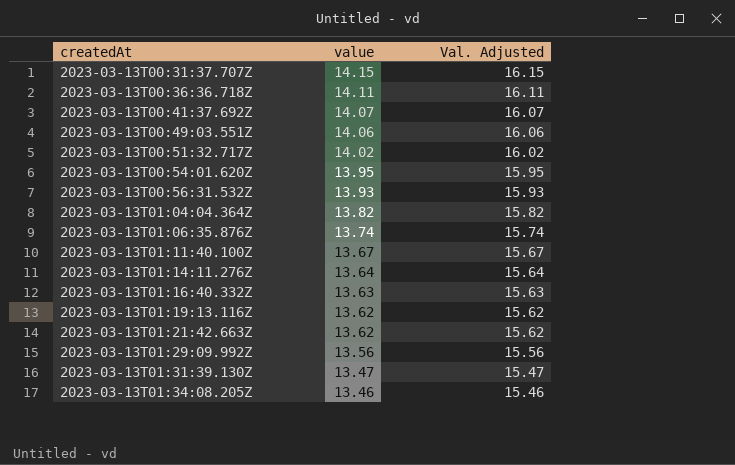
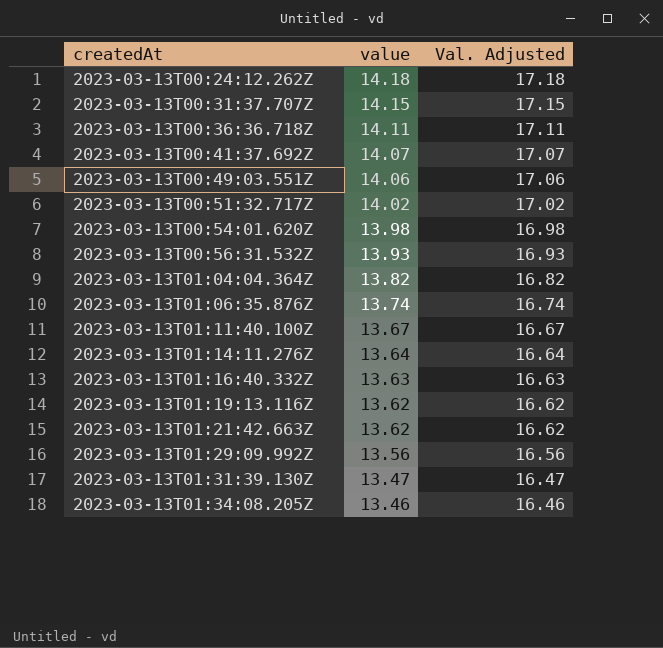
column Val. Adjusted | formula: [value] + 2 -> [value] + 3
row 2023-03-13T00:24:12.262Z: none -> 14.18 | 17.18
2023-03-13T00:54:01.620Z | value: 13.95 -> 13.98

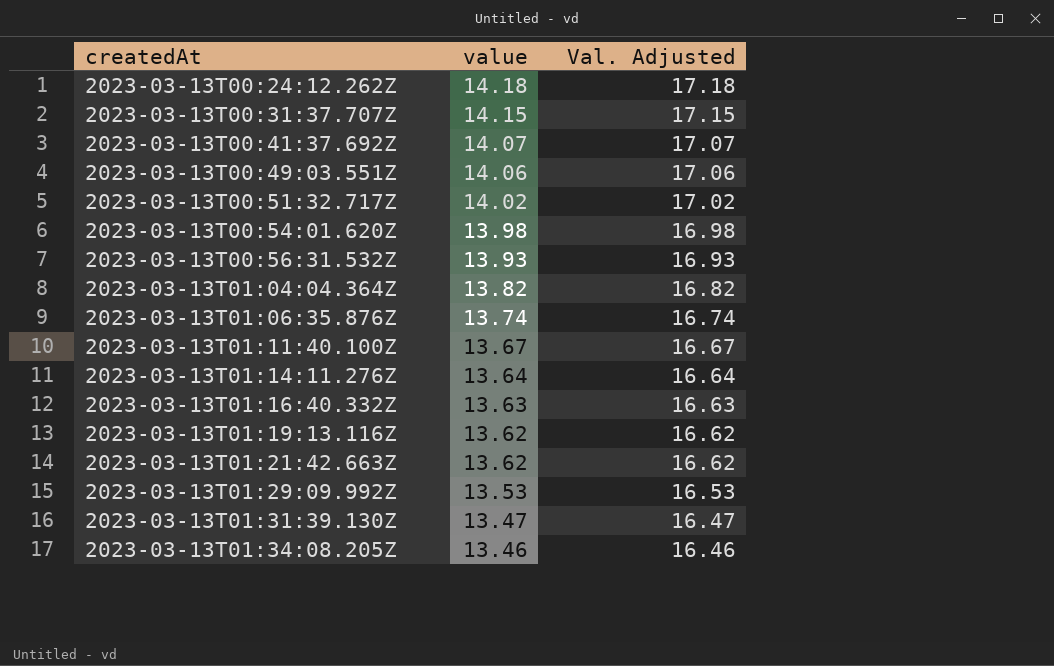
row 2023-03-13T00:36:36.718Z: 14.11 | 17.11 -> none
2023-03-13T01:29:09.992Z | value: 13.56 -> 13.53
2023-03-13T01:29:09.992Z | Val. Adjusted: 16.56 -> 16.53

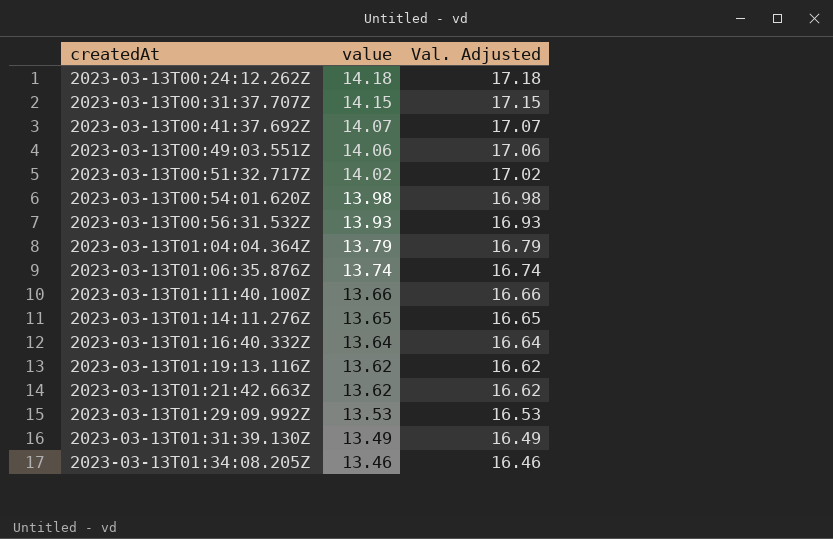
2023-03-13T01:04:04.364Z | value: 13.82 -> 13.79
2023-03-13T01:04:04.364Z | Val. Adjusted: 16.82 -> 16.79
2023-03-13T01:11:40.100Z | value: 13.67 -> 13.66
2023-03-13T01:11:40.100Z | Val. Adjusted: 16.67 -> 16.66
2023-03-13T01:14:11.276Z | value: 13.64 -> 13.65
2023-03-13T01:14:11.276Z | Val. Adjusted: 16.64 -> 16.65
2023-03-13T01:16:40.332Z | value: 13.63 -> 13.64
2023-03-13T01:16:40.332Z | Val. Adjusted: 16.63 -> 16.64
2023-03-13T01:31:39.130Z | value: 13.47 -> 13.49
2023-03-13T01:31:39.130Z | Val. Adjusted: 16.47 -> 16.49

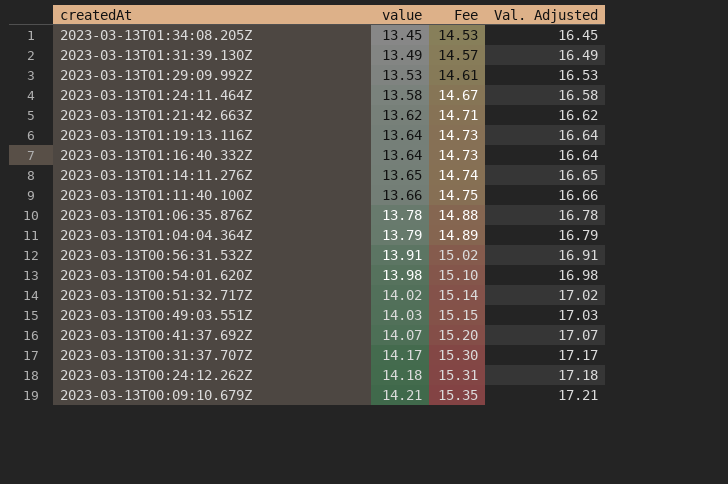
row order: createdAt ascending -> createdAt descending
column Fee | formula: none -> [value] * 1.08
2023-03-13T01:34:08.205Z | value: 13.46 -> 13.45
2023-03-13T01:34:08.205Z | Val. Adjusted: 16.46 -> 16.45
row 2023-03-13T01:24:11.464Z: none -> 13.58 | 14.67 | 16.58
2023-03-13T01:19:13.116Z | value: 13.62 -> 13.64
2023-03-13T01:19:13.116Z | Val. Adjusted: 16.62 -> 16.64
2023-03-13T01:06:35.876Z | value: 13.74 -> 13.78
2023-03-13T01:06:35.876Z | Val. Adjusted: 16.74 -> 16.78
2023-03-13T00:56:31.532Z | value: 13.93 -> 13.91
2023-03-13T00:56:31.532Z | Val. Adjusted: 16.93 -> 16.91
2023-03-13T00:49:03.551Z | value: 14.06 -> 14.03
2023-03-13T00:49:03.551Z | Val. Adjusted: 17.06 -> 17.03
2023-03-13T00:31:37.707Z | value: 14.15 -> 14.17
2023-03-13T00:31:37.707Z | Val. Adjusted: 17.15 -> 17.17
row 2023-03-13T00:09:10.679Z: none -> 14.21 | 15.35 | 17.21

